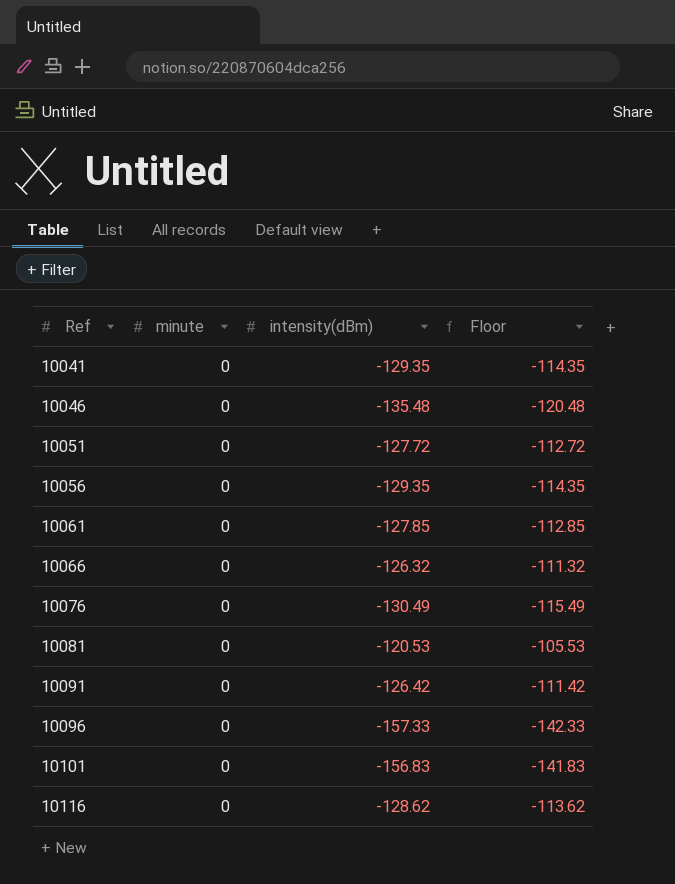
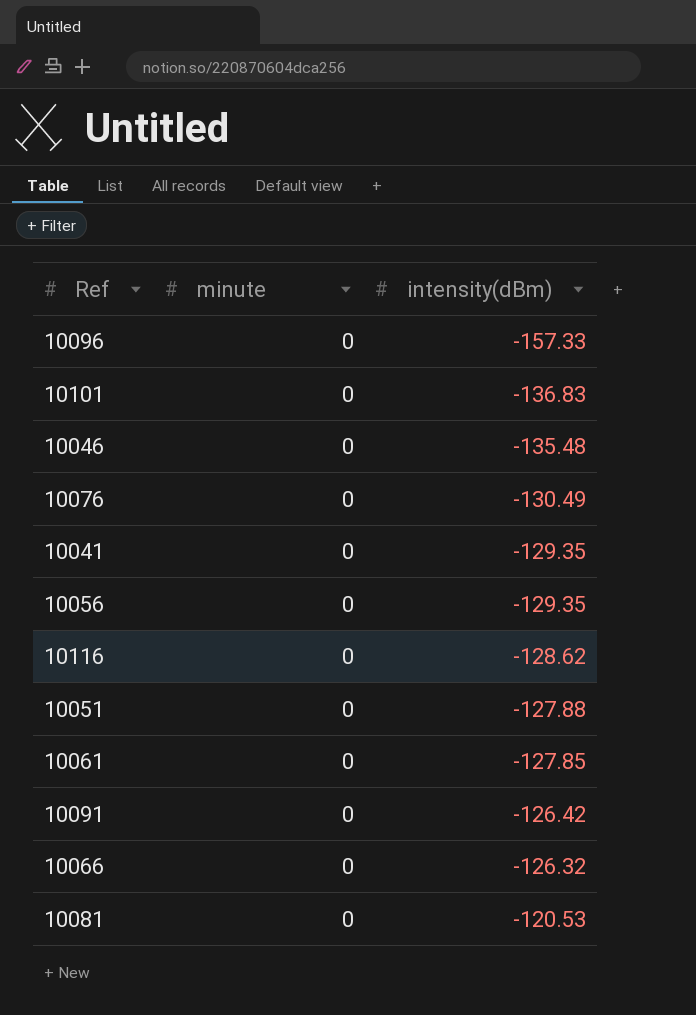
row order: Ref ascending -> intensity(dBm) ascending
column Floor | formula: [intensity(dBm)] + 15 -> none
10101 | intensity(dBm): -156.83 -> -136.83
10051 | intensity(dBm): -127.72 -> -127.88

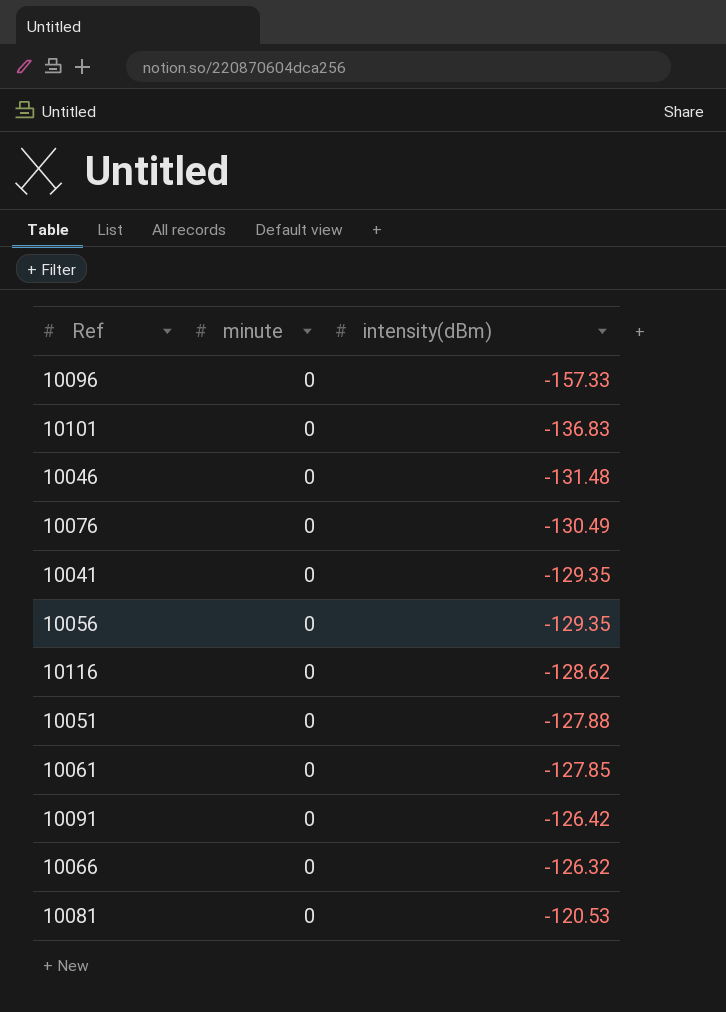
10046 | intensity(dBm): -135.48 -> -131.48

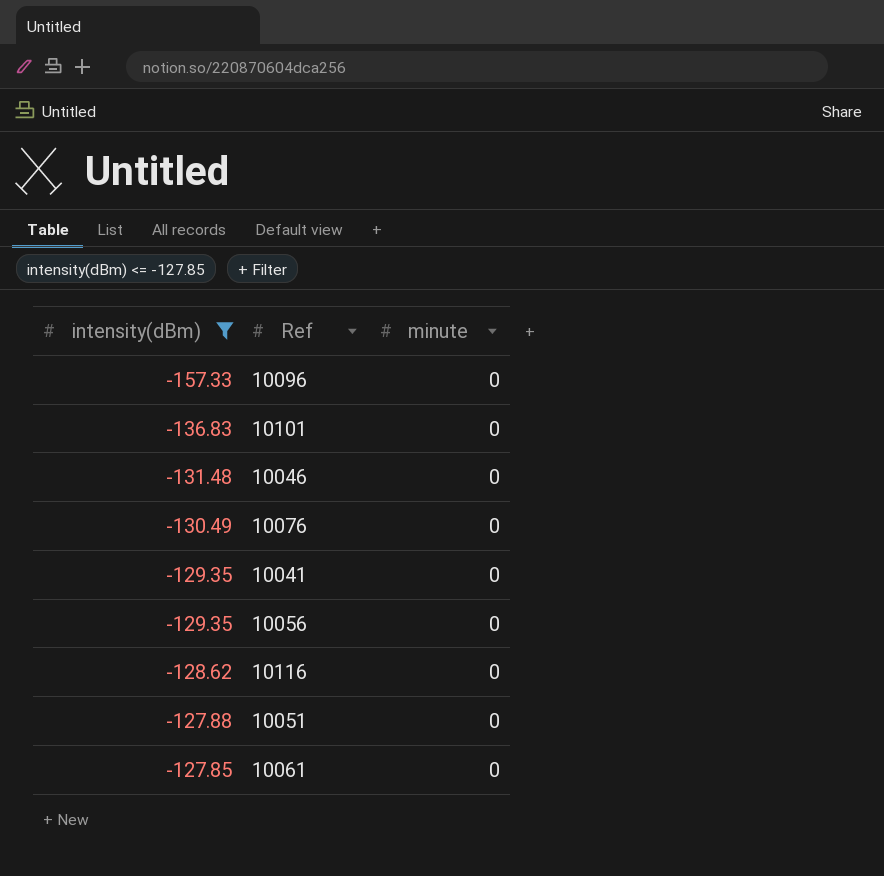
filter: none -> intensity(dBm) <= -127.85
column intensity(dBm) | position: 3 -> 1

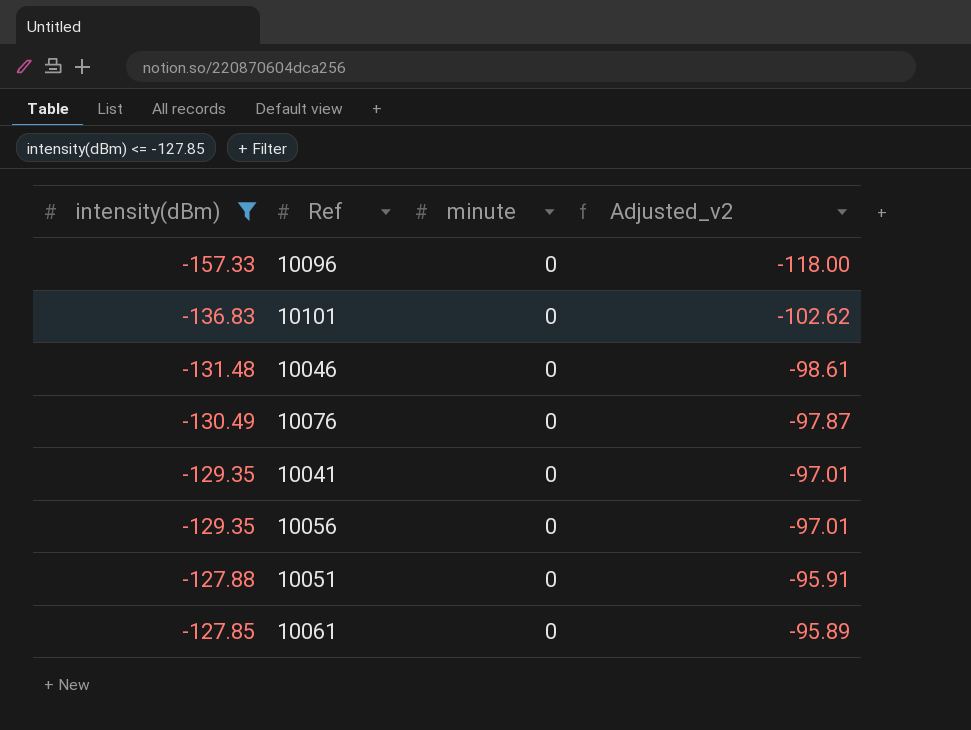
column Adjusted_v2 | formula: none -> [intensity(dBm)] * 0.75
row 10116: -128.62 | 0 -> none

